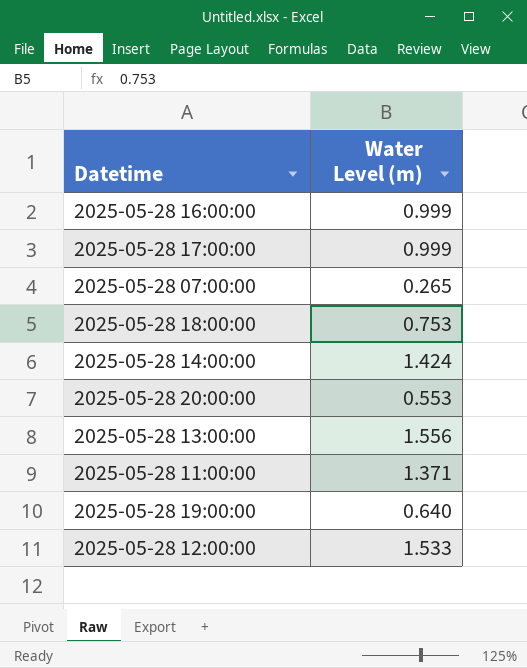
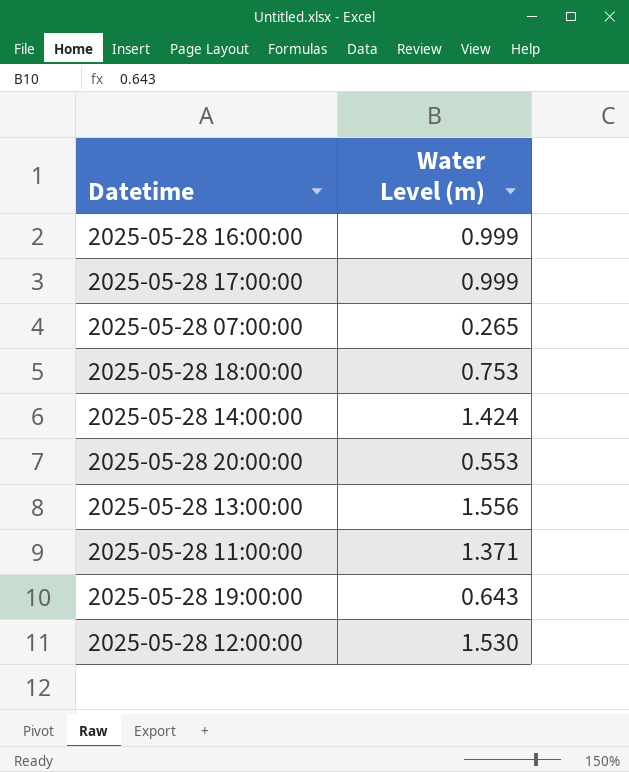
2025-05-28 19:00:00 | Water Level (m): 0.640 -> 0.643
2025-05-28 12:00:00 | Water Level (m): 1.533 -> 1.530

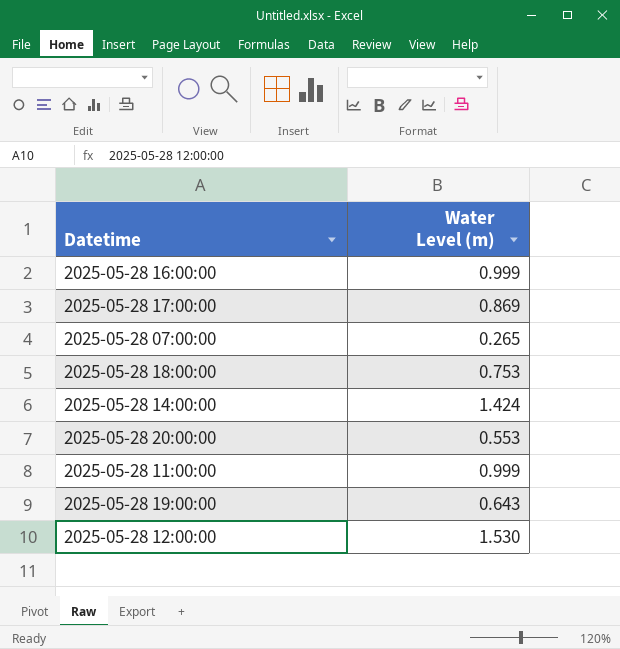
row 2025-05-28 13:00:00: 1.556 -> none
2025-05-28 17:00:00 | Water Level (m): 0.999 -> 0.869
2025-05-28 11:00:00 | Water Level (m): 1.371 -> 0.999

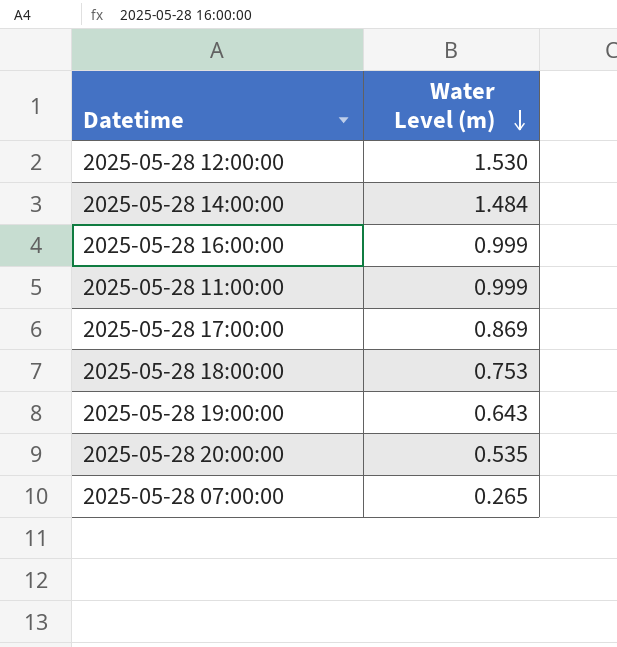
row order: none -> Water Level (m) descending
2025-05-28 14:00:00 | Water Level (m): 1.424 -> 1.484
2025-05-28 20:00:00 | Water Level (m): 0.553 -> 0.535

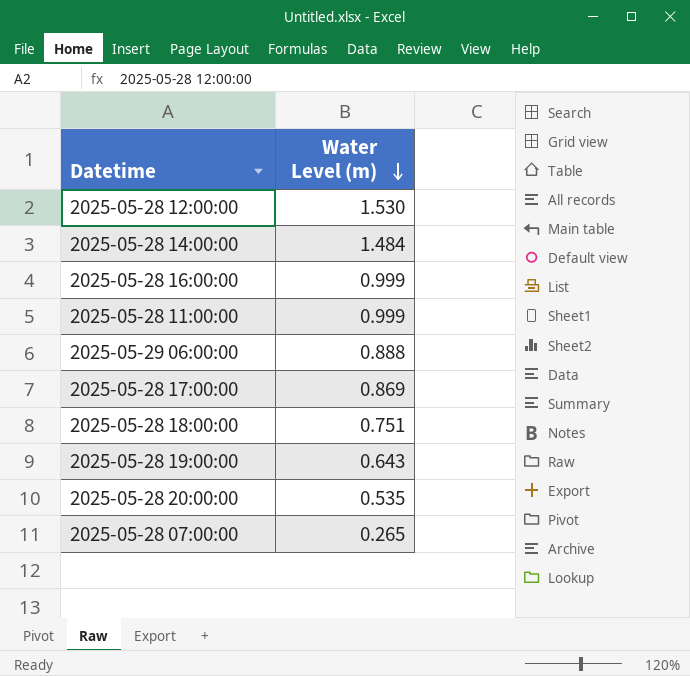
row 2025-05-29 06:00:00: none -> 0.888
2025-05-28 18:00:00 | Water Level (m): 0.753 -> 0.751

